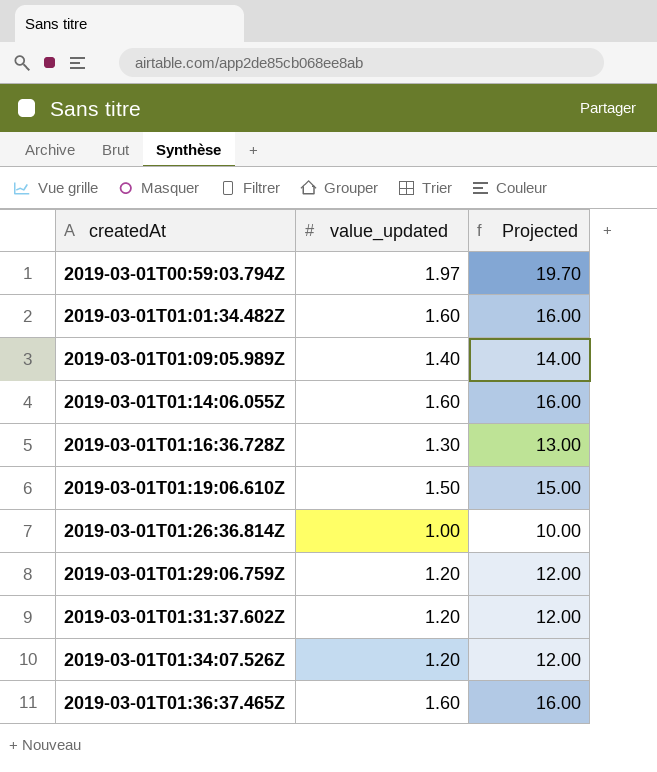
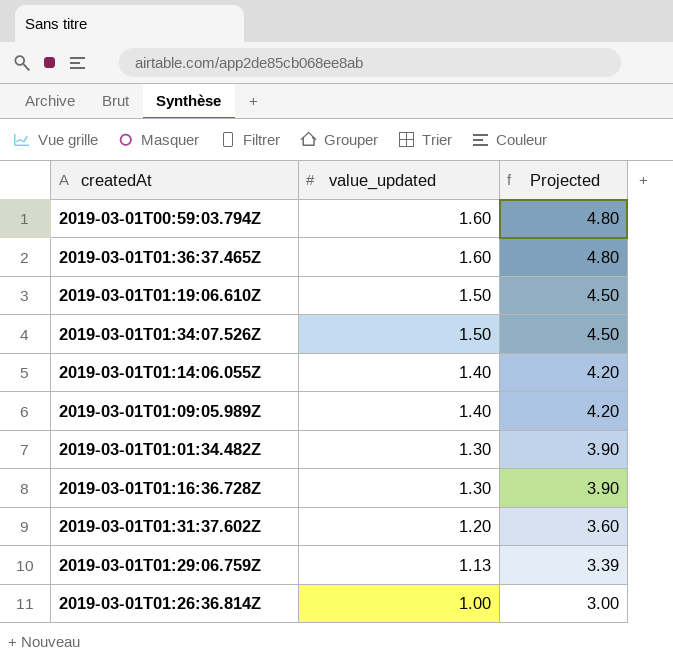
row order: createdAt ascending -> value_updated descending
column Projected | formula: [value_updated] * 10 -> [value_updated] * 3
2019-03-01T00:59:03.794Z | value_updated: 1.97 -> 1.60
2019-03-01T01:34:07.526Z | value_updated: 1.20 -> 1.50
2019-03-01T01:14:06.055Z | value_updated: 1.60 -> 1.40
2019-03-01T01:01:34.482Z | value_updated: 1.60 -> 1.30
2019-03-01T01:29:06.759Z | value_updated: 1.20 -> 1.13

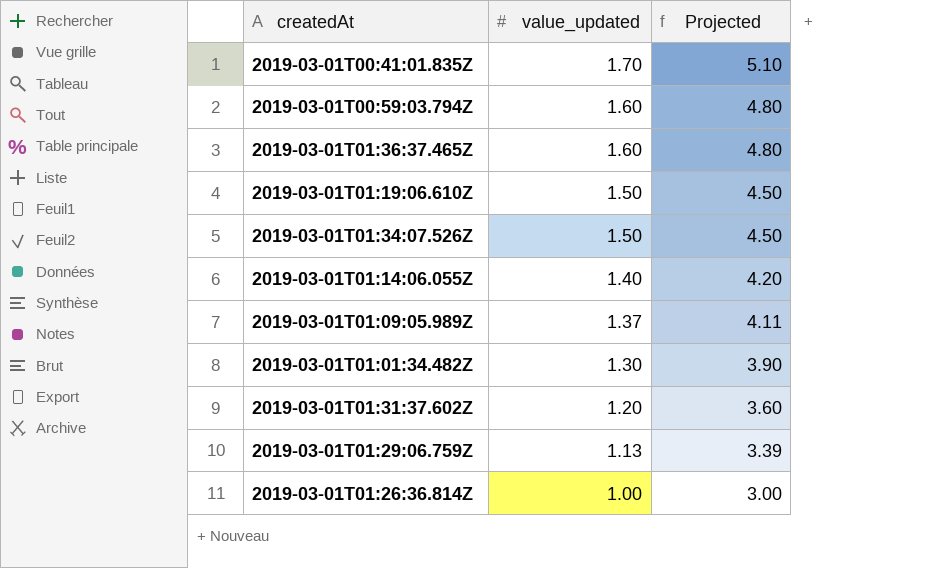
row 2019-03-01T01:16:36.728Z: 1.30 | 3.90 -> none
row 2019-03-01T00:41:01.835Z: none -> 1.70 | 5.10
2019-03-01T01:09:05.989Z | value_updated: 1.40 -> 1.37
2019-03-01T01:09:05.989Z | Projected: 4.20 -> 4.11

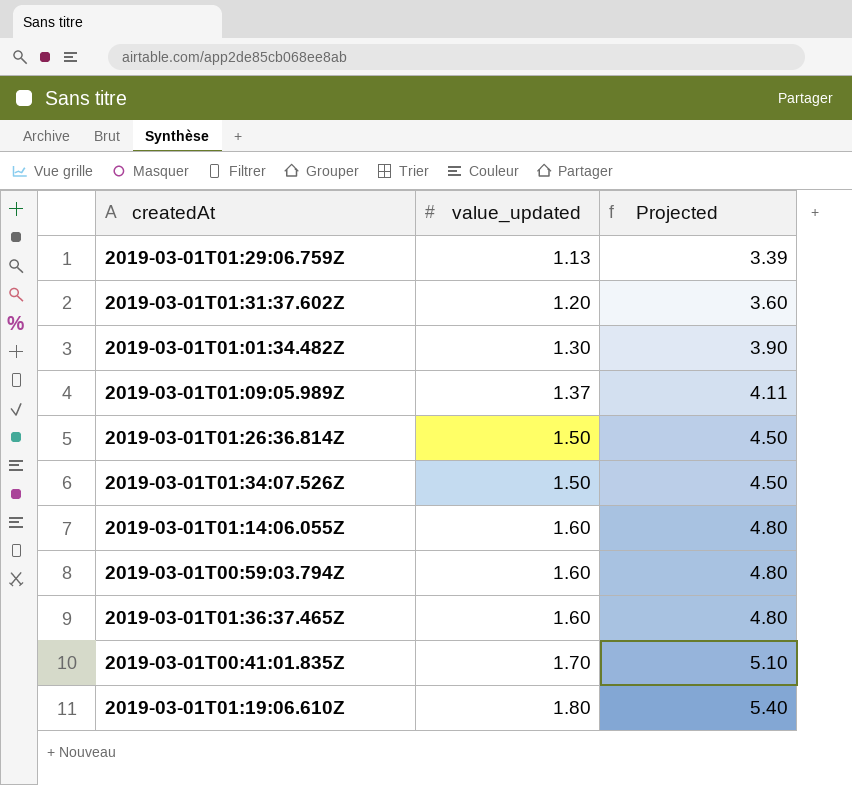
row order: value_updated descending -> value_updated ascending
2019-03-01T01:26:36.814Z | value_updated: 1.00 -> 1.50
2019-03-01T01:26:36.814Z | Projected: 3.00 -> 4.50
2019-03-01T01:14:06.055Z | value_updated: 1.40 -> 1.60
2019-03-01T01:14:06.055Z | Projected: 4.20 -> 4.80
2019-03-01T01:19:06.610Z | value_updated: 1.50 -> 1.80
2019-03-01T01:19:06.610Z | Projected: 4.50 -> 5.40

